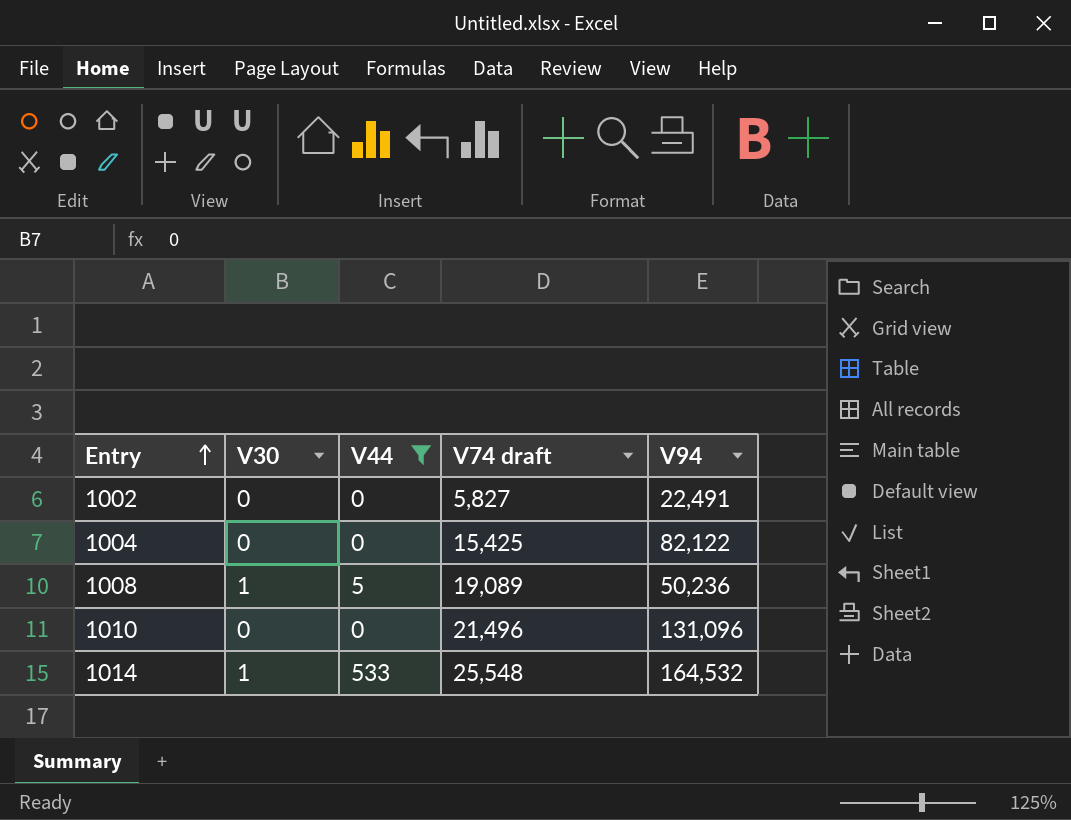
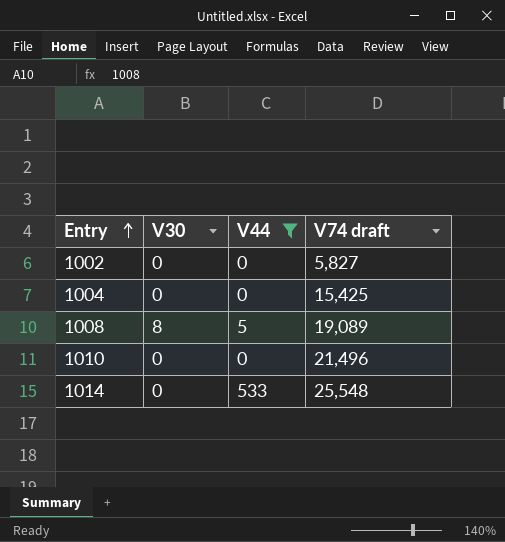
column V94 | position: 5 -> none
1008 | V30: 1 -> 8
1014 | V30: 1 -> 0

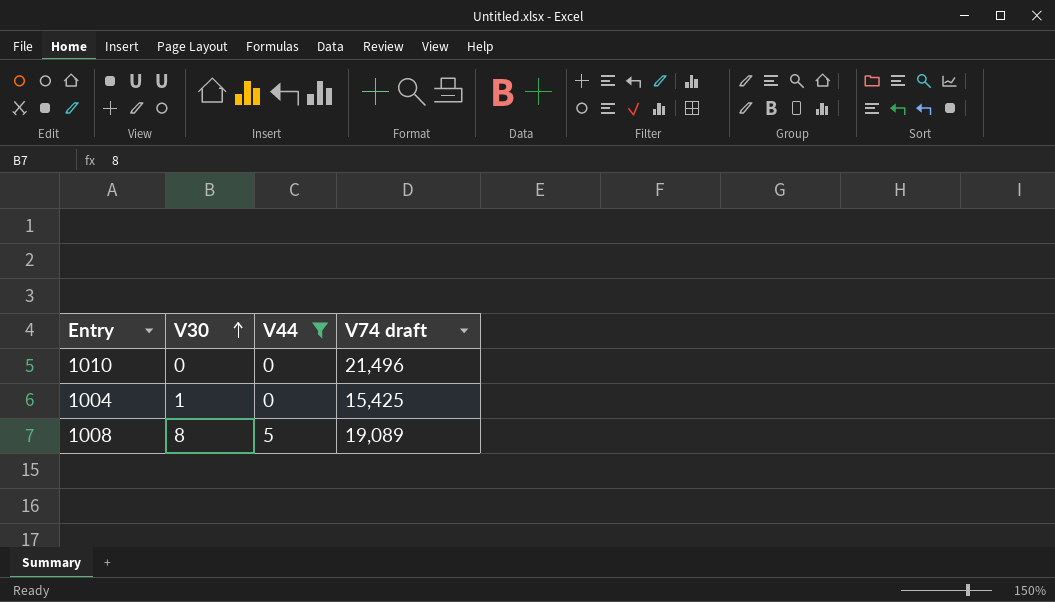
row order: Entry ascending -> V30 ascending
row 1002: 0 | 0 | 5,827 -> none
row 1014: 0 | 533 | 25,548 -> none
1004 | V30: 0 -> 1

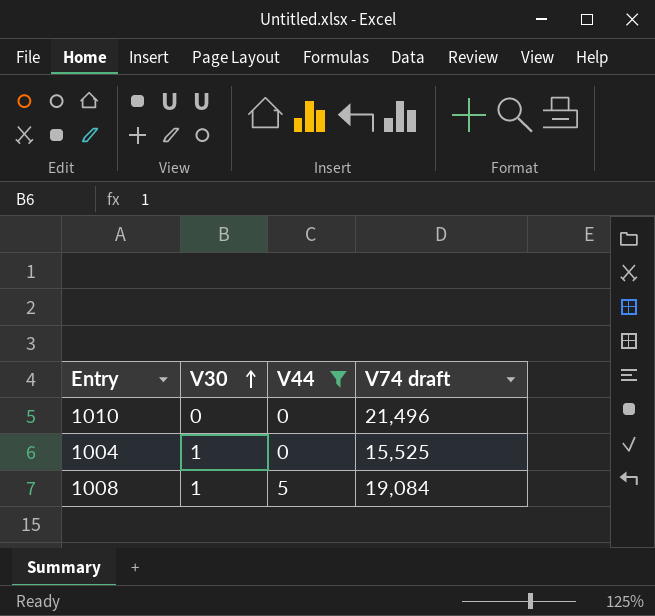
1004 | V74 draft: 15,425 -> 15,525
1008 | V30: 8 -> 1
1008 | V74 draft: 19,089 -> 19,084

